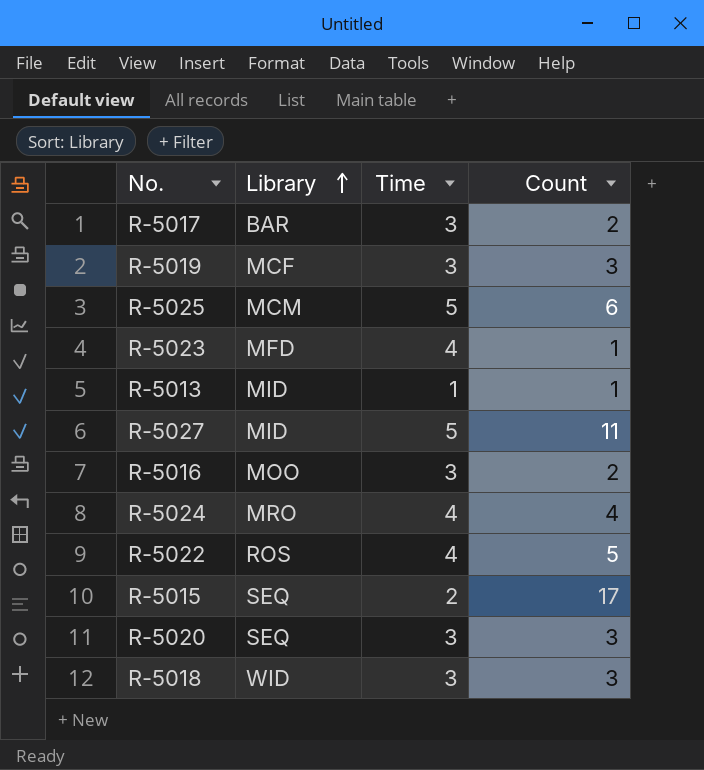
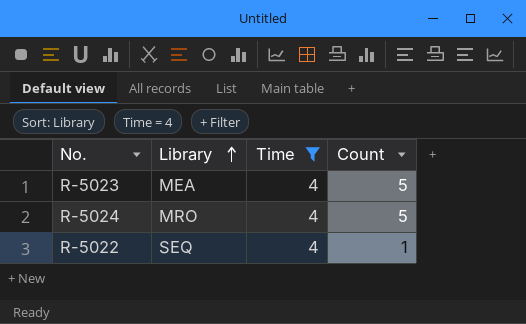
filter: none -> Time = 4
R-5023 | Library: MFD -> MEA
R-5023 | Count: 1 -> 5
R-5024 | Count: 4 -> 5
R-5022 | Library: ROS -> SEQ
R-5022 | Count: 5 -> 1

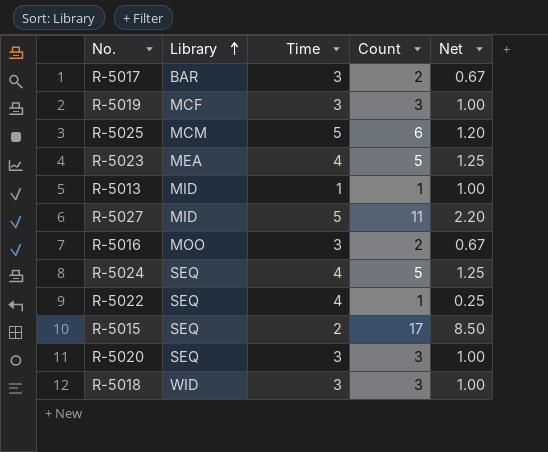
filter: Time = 4 -> none
column Net | formula: none -> [Count] / [Time]
R-5024 | Library: MRO -> SEQ

